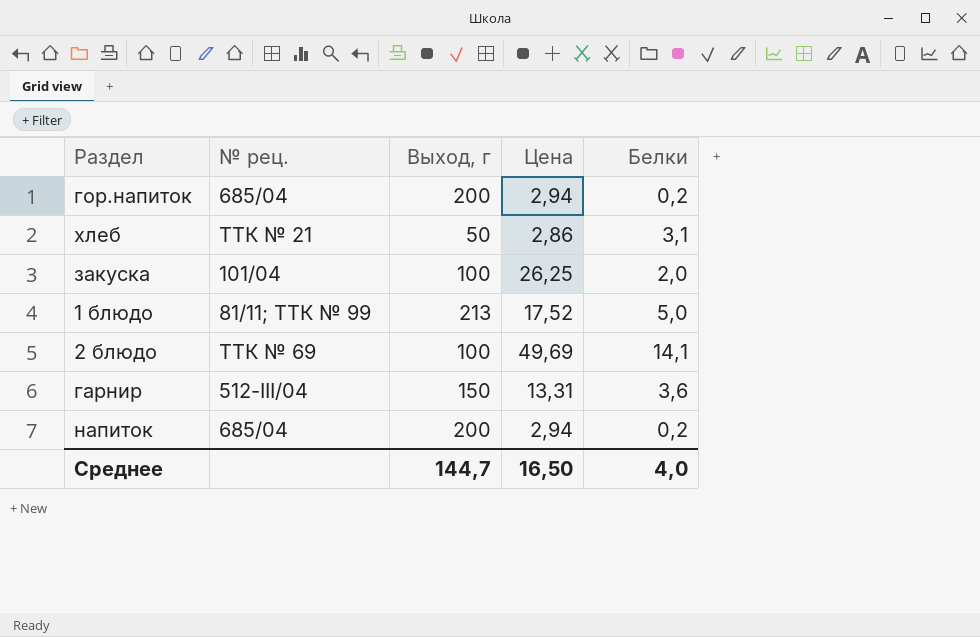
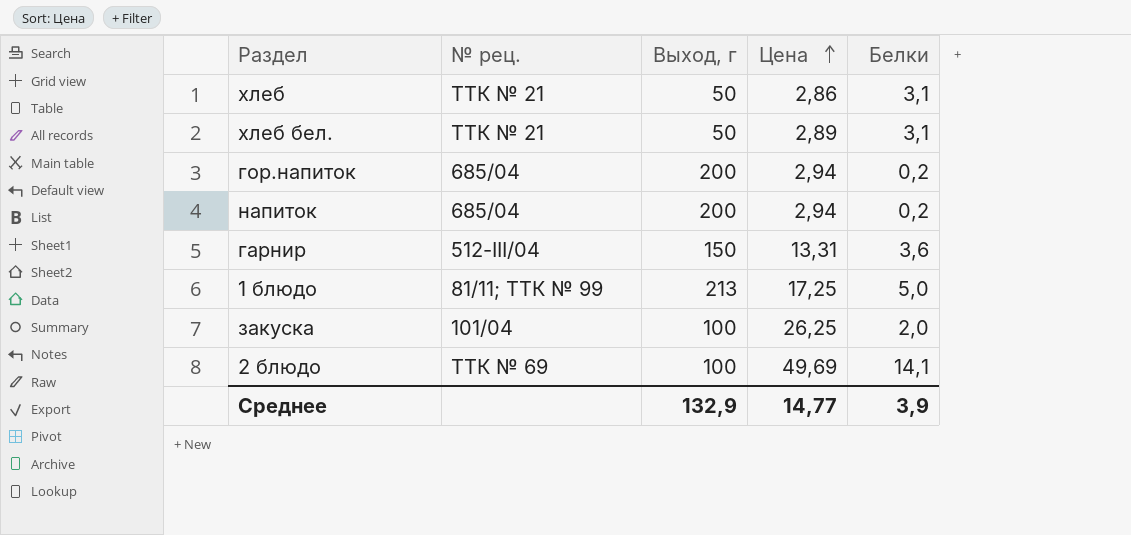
row order: none -> Цена ascending
row хлеб бел.: none -> ТТК № 21 | 50 | 2,89 | 3,1
1 блюдо | Цена: 17,52 -> 17,25
Среднее | Выход, г: 144,7 -> 132,9
Среднее | Цена: 16,50 -> 14,77
Среднее | Белки: 4,0 -> 3,9

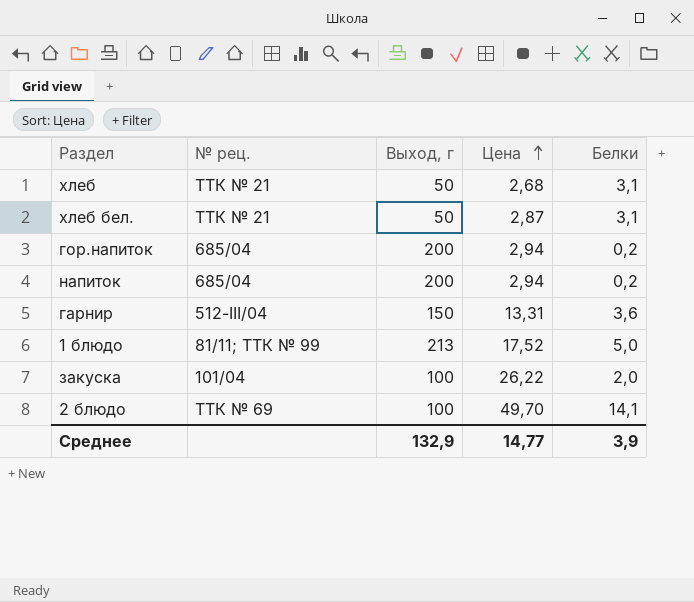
хлеб | Цена: 2,86 -> 2,68
хлеб бел. | Цена: 2,89 -> 2,87
1 блюдо | Цена: 17,25 -> 17,52
закуска | Цена: 26,25 -> 26,22
2 блюдо | Цена: 49,69 -> 49,70

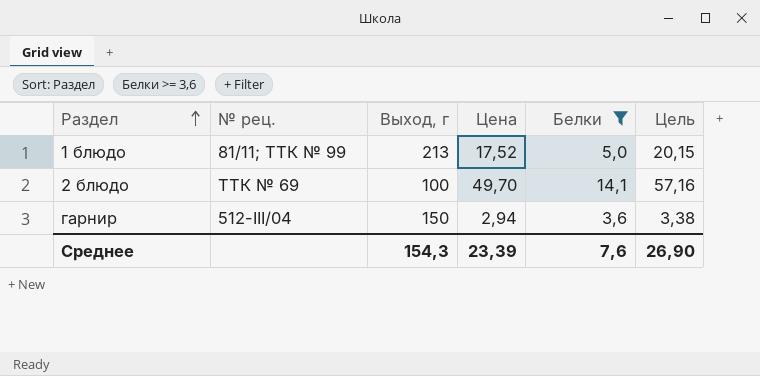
filter: none -> Белки >= 3,6
row order: Цена ascending -> Раздел ascending
column Цель | formula: none -> [Цена] * 1,15
гарнир | Цена: 13,31 -> 2,94
Среднее | Выход, г: 132,9 -> 154,3
Среднее | Цена: 14,77 -> 23,39
Среднее | Белки: 3,9 -> 7,6

